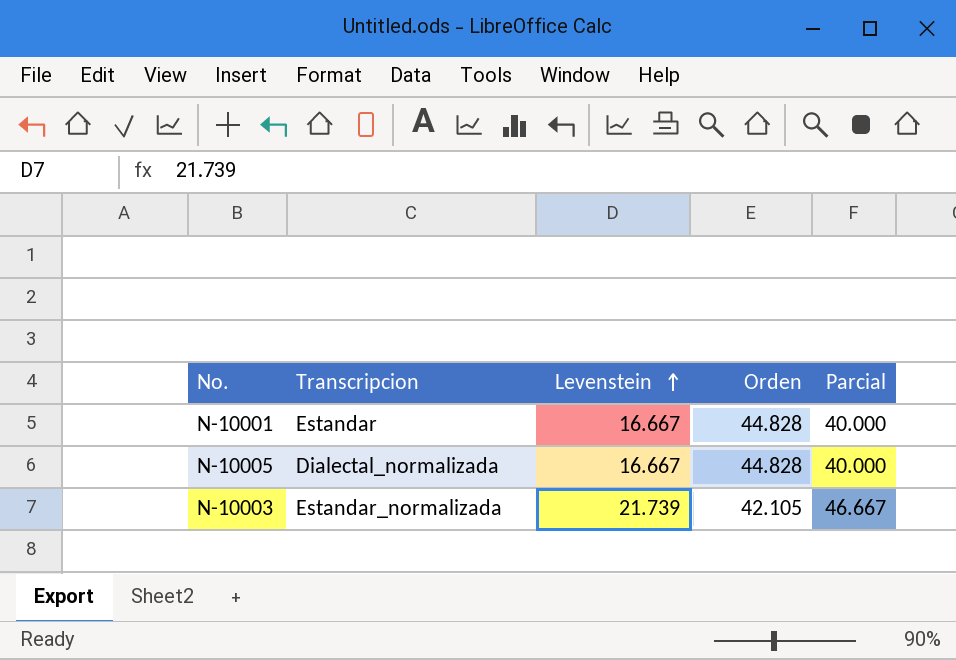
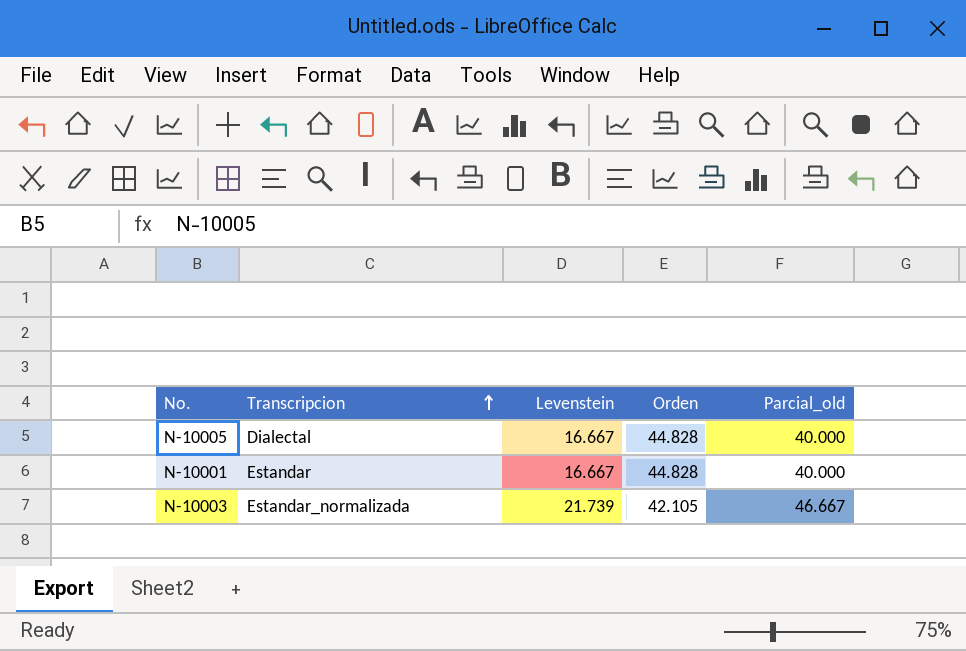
row order: Levenstein ascending -> Transcripcion ascending
column name: Parcial -> Parcial_old
N-10005 | Transcripcion: Dialectal_normalizada -> Dialectal

